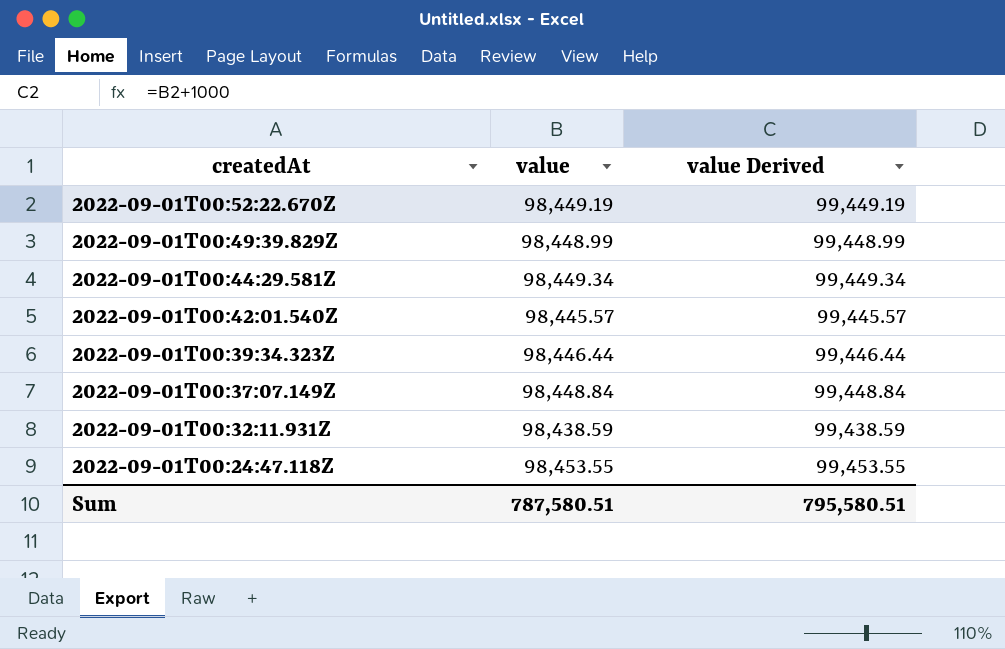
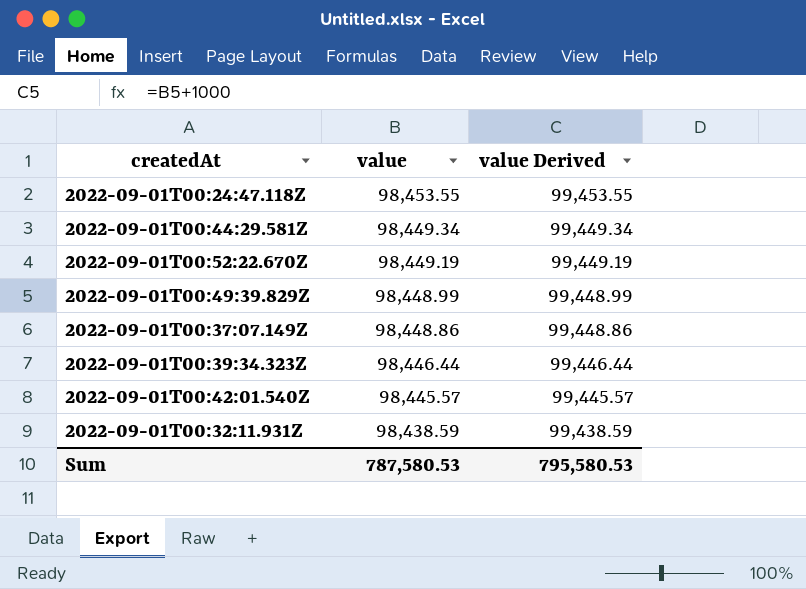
row order: createdAt descending -> value descending
2022-09-01T00:37:07.149Z | value: 98,448.84 -> 98,448.86
2022-09-01T00:37:07.149Z | value Derived: 99,448.84 -> 99,448.86
Sum | value: 787,580.51 -> 787,580.53
Sum | value Derived: 795,580.51 -> 795,580.53

